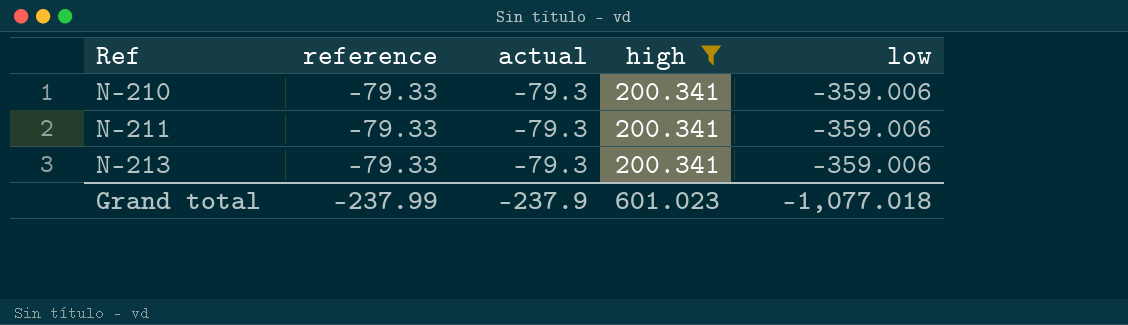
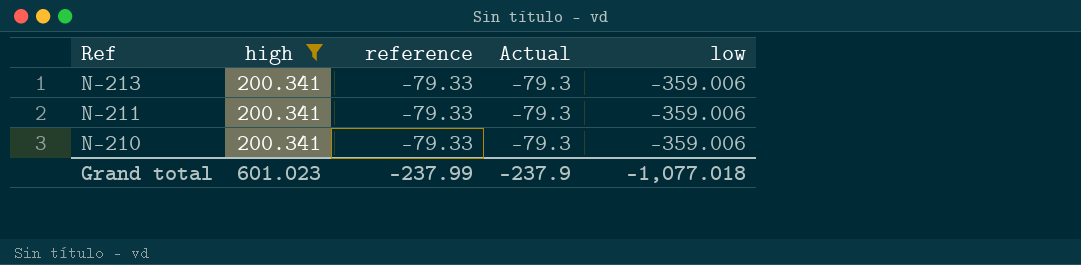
row order: Ref ascending -> Ref descending
column high | position: 4 -> 2
column name: actual -> Actual

